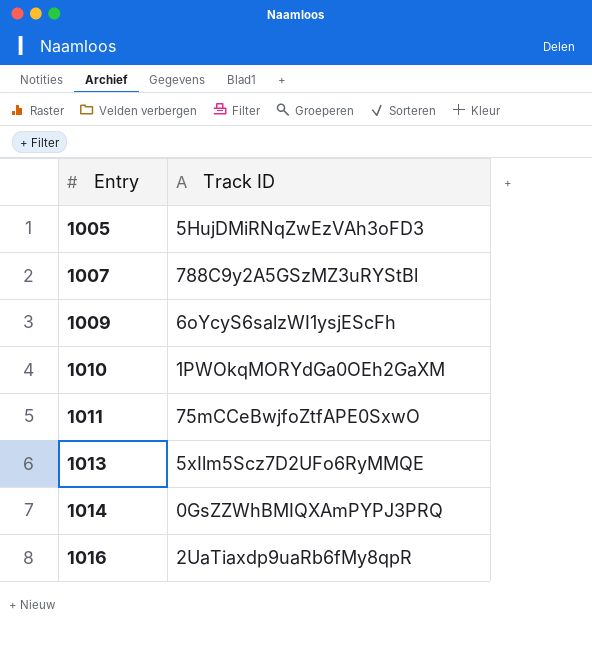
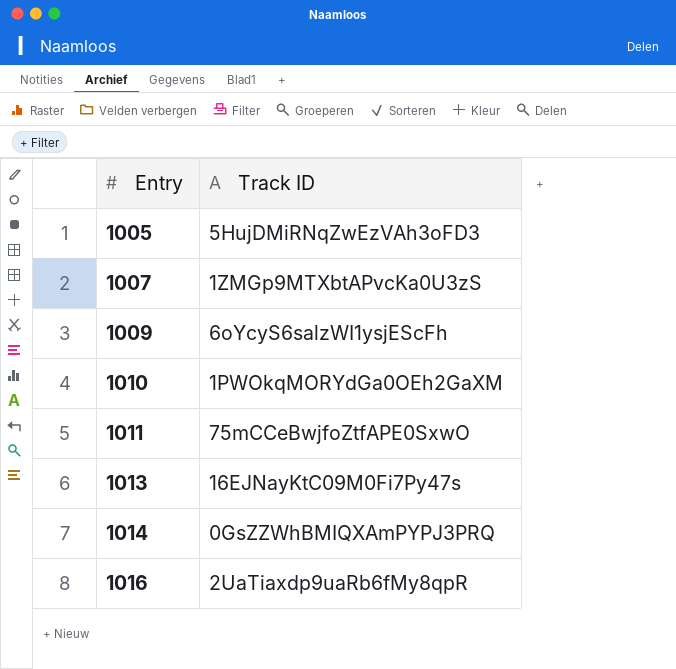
1007 | Track ID: 788C9y2A5GSzMZ3uRYStBl -> 1ZMGp9MTXbtAPvcKa0U3zS
1013 | Track ID: 5xIlm5Scz7D2UFo6RyMMQE -> 16EJNayKtC09M0Fi7Py47s

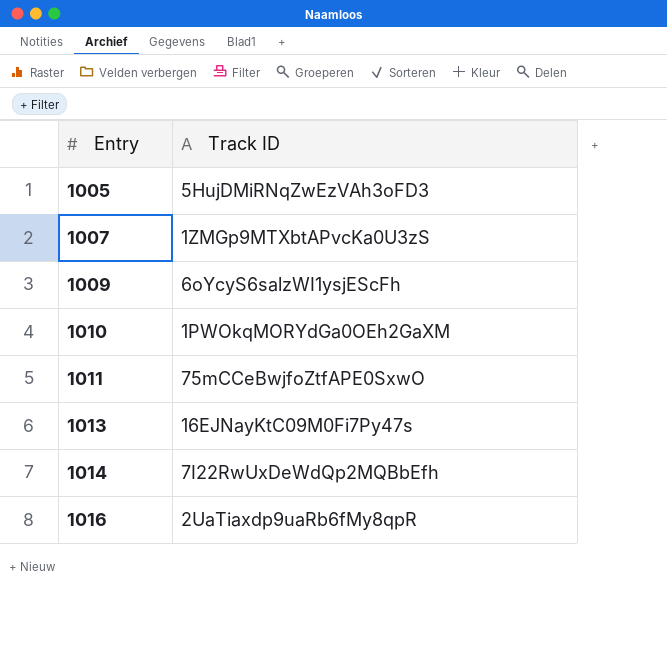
1014 | Track ID: 0GsZZWhBMIQXAmPYPJ3PRQ -> 7I22RwUxDeWdQp2MQBbEfh

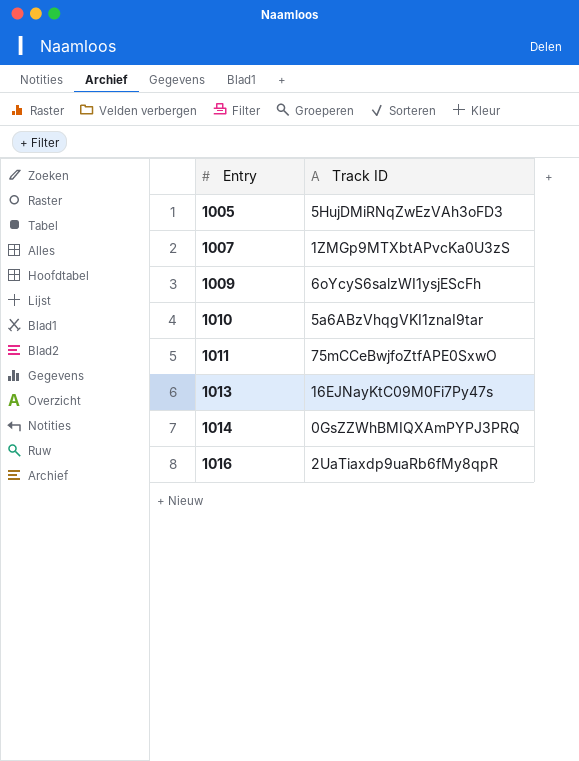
1010 | Track ID: 1PWOkqMORYdGa0OEh2GaXM -> 5a6ABzVhqgVKI1znaI9tar
1014 | Track ID: 7I22RwUxDeWdQp2MQBbEfh -> 0GsZZWhBMIQXAmPYPJ3PRQ

